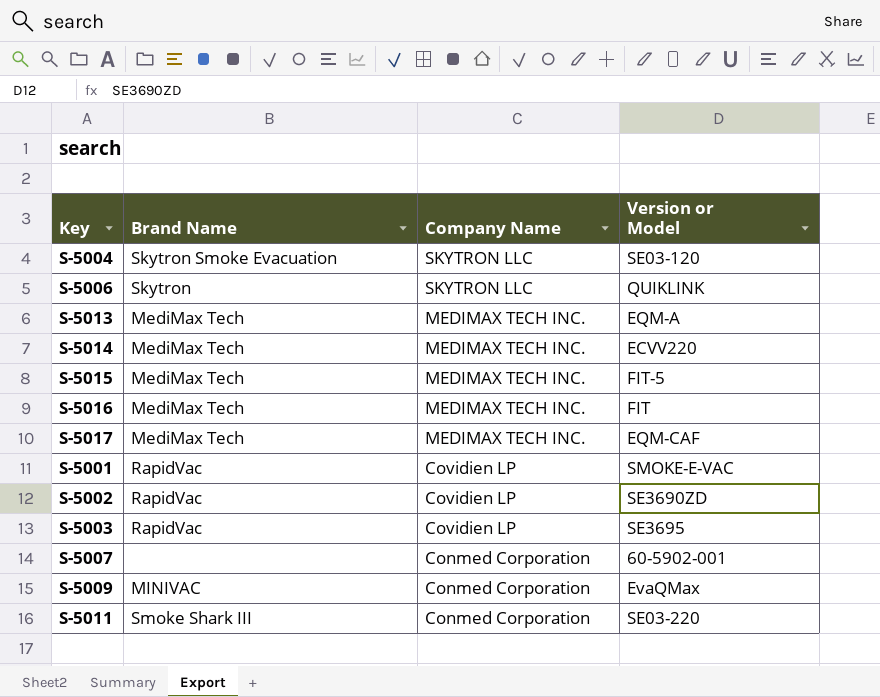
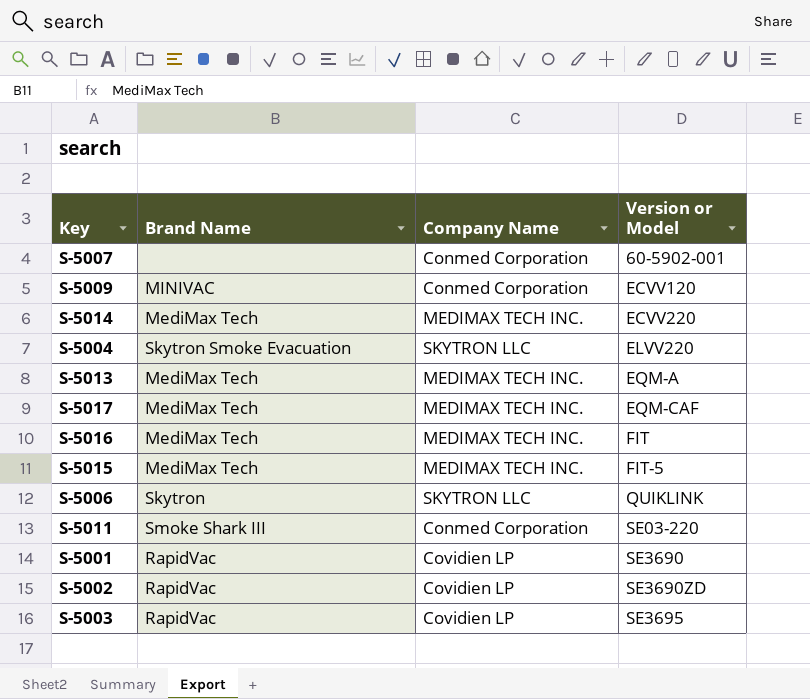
row order: Company Name descending -> Version or Model ascending
S-5009 | Version or Model: EvaQMax -> ECVV120
S-5004 | Version or Model: SE03-120 -> ELVV220
S-5001 | Version or Model: SMOKE-E-VAC -> SE3690

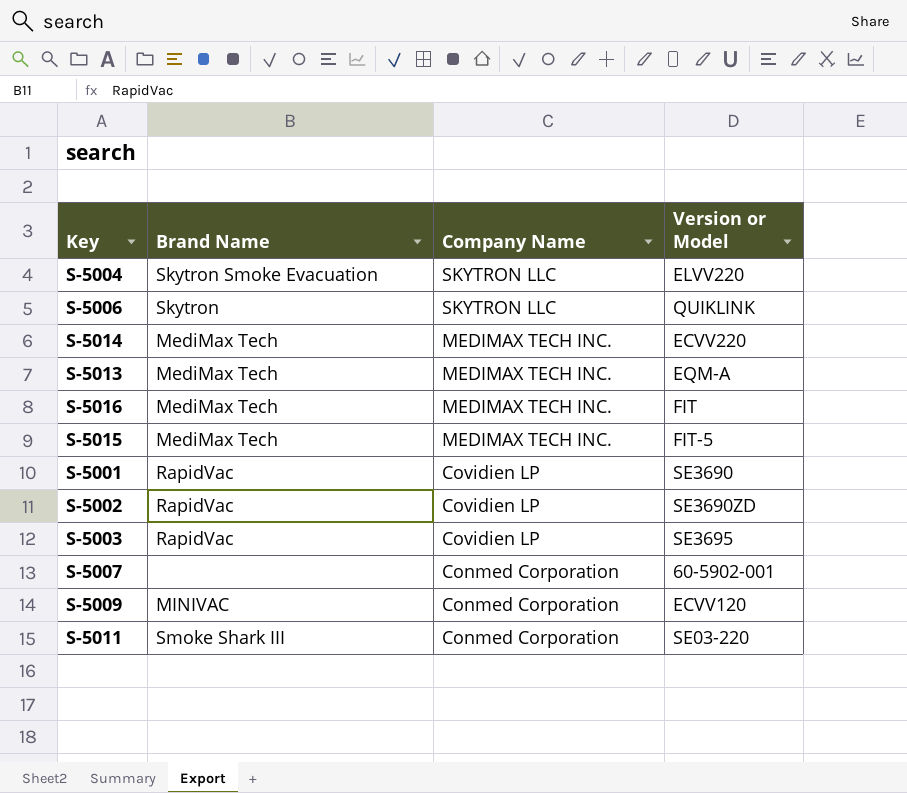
row order: Version or Model ascending -> Company Name descending
row S-5017: MediMax Tech | MEDIMAX TECH INC. | EQM-CAF -> none

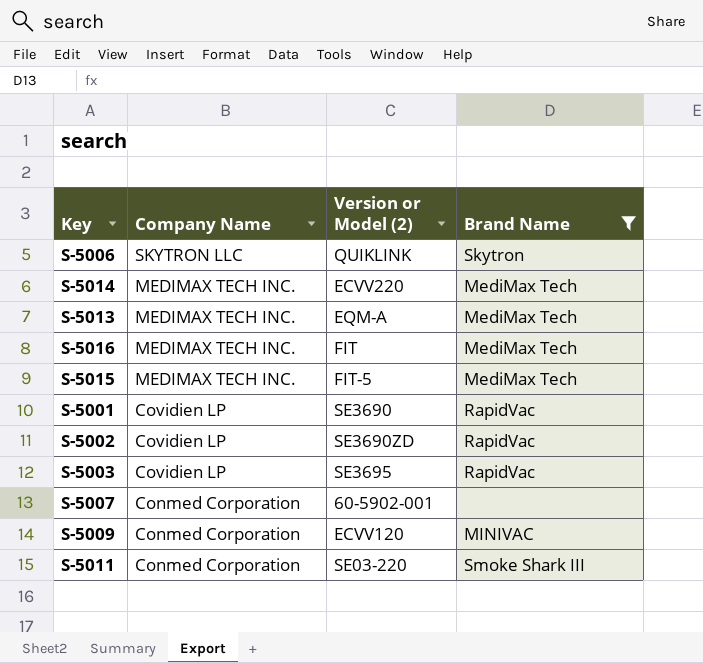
filter: none -> Brand Name != Skytron Smoke Evacuation
column name: Version or Model -> Version or Model (2)
column Brand Name | position: 2 -> 4

